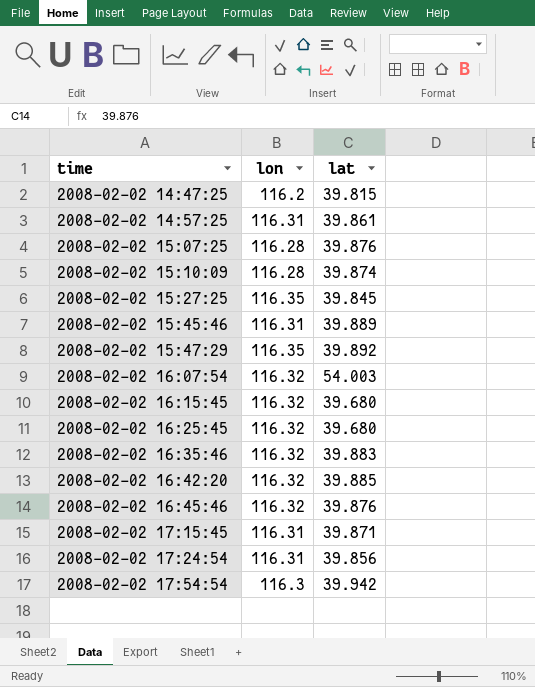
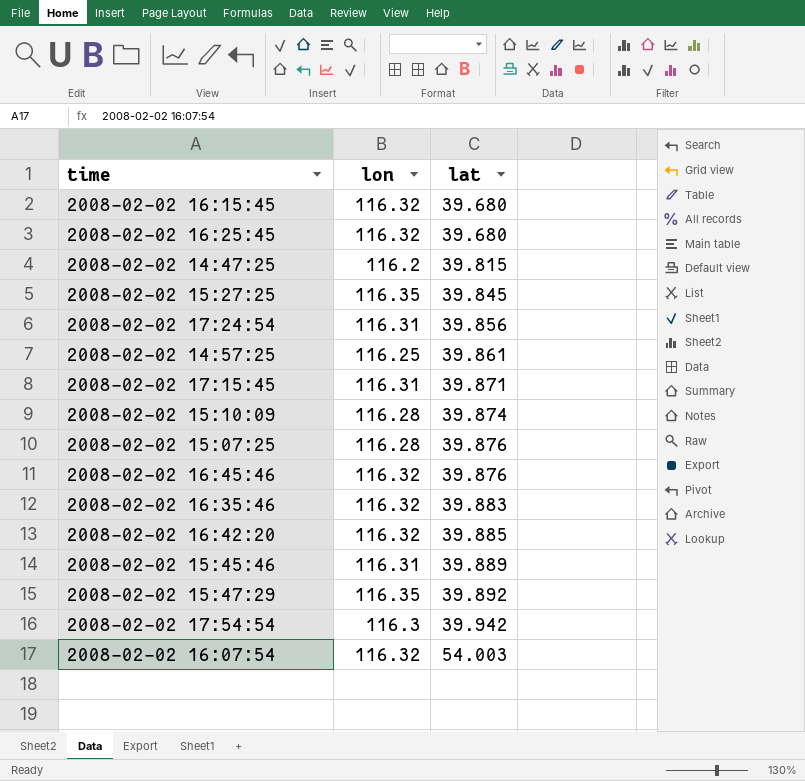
row order: time ascending -> lat ascending
2008-02-02 14:57:25 | lon: 116.31 -> 116.25

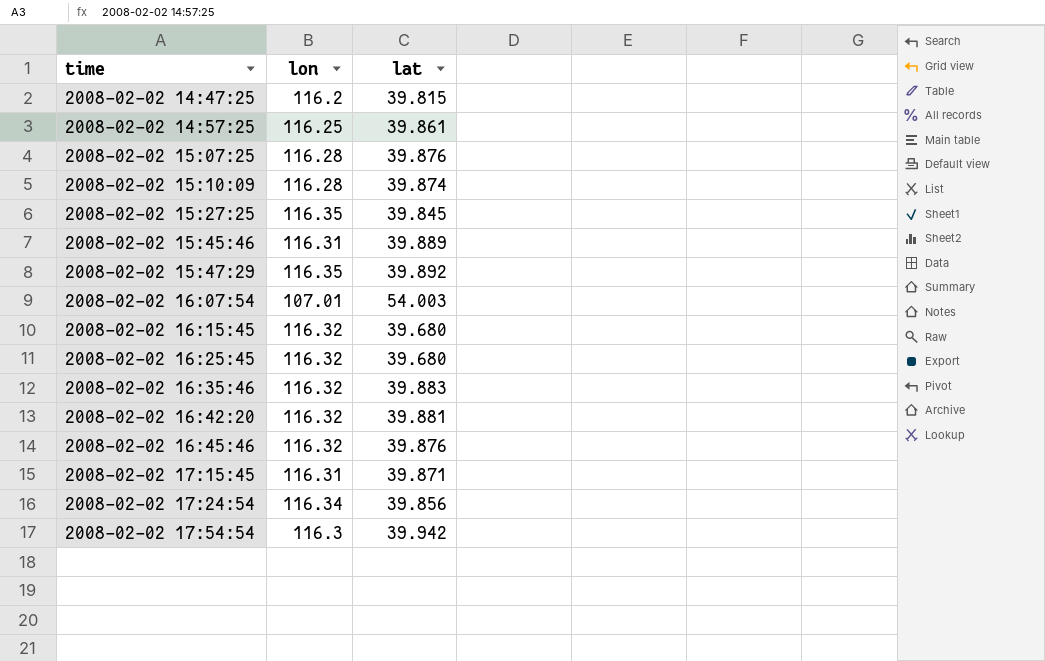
row order: lat ascending -> time ascending
2008-02-02 16:07:54 | lon: 116.32 -> 107.01
2008-02-02 16:42:20 | lat: 39.885 -> 39.881
2008-02-02 17:24:54 | lon: 116.31 -> 116.34

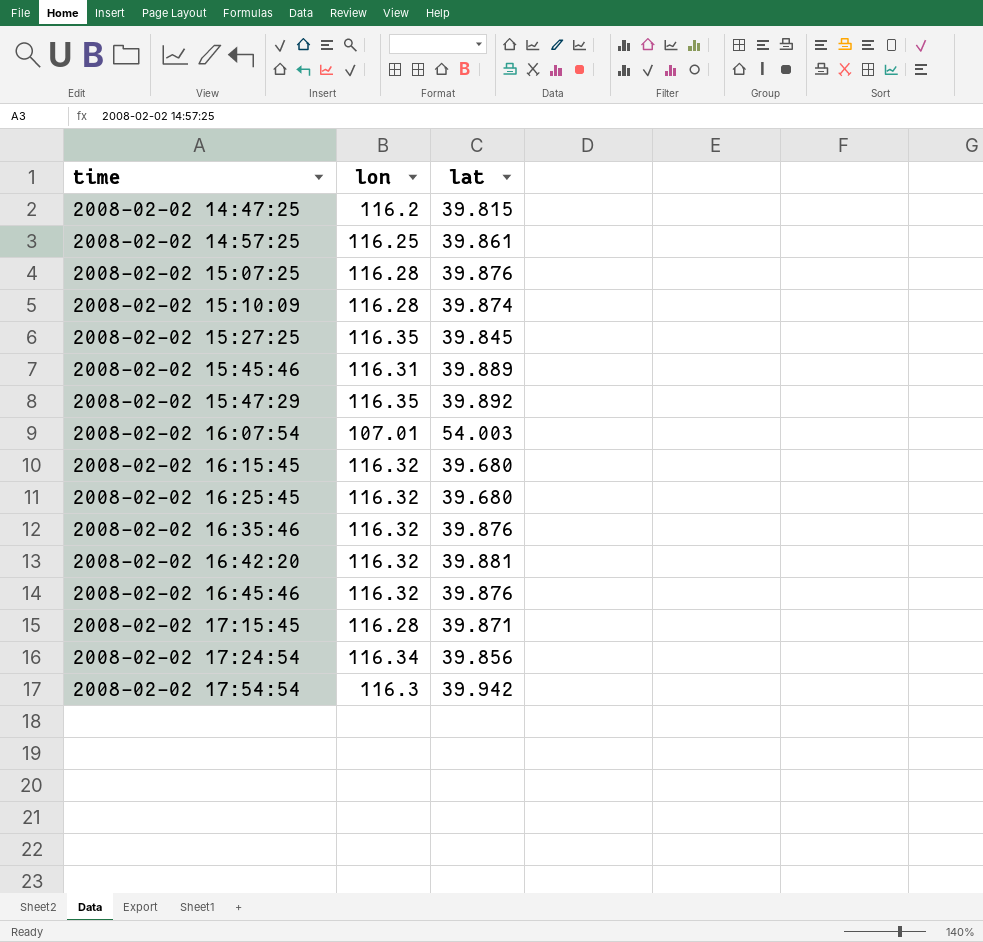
2008-02-02 16:35:46 | lat: 39.883 -> 39.876
2008-02-02 17:15:45 | lon: 116.31 -> 116.28

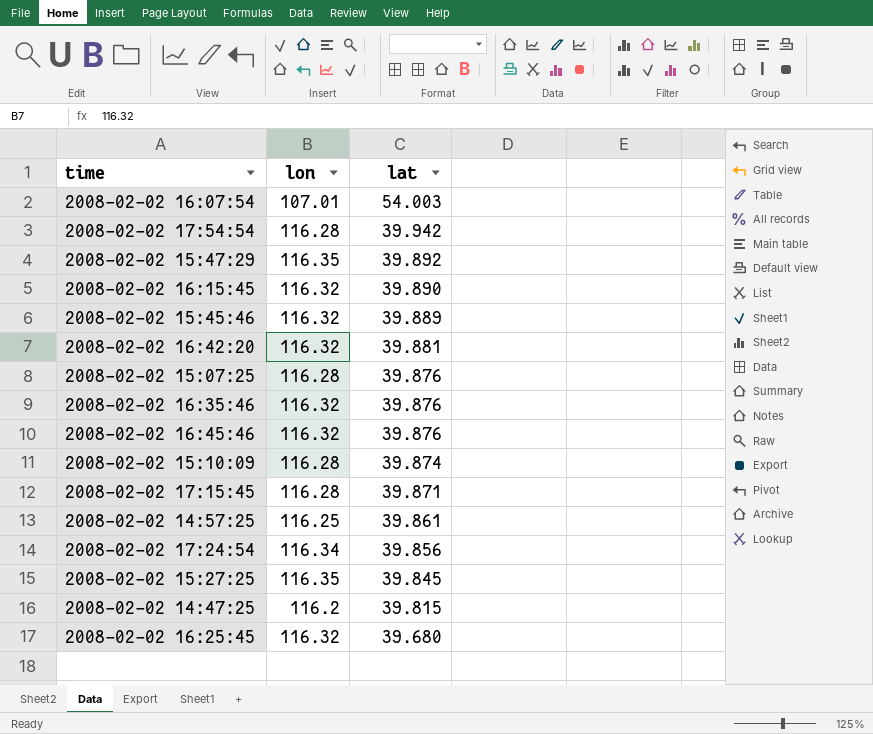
row order: time ascending -> lat descending
2008-02-02 17:54:54 | lon: 116.3 -> 116.28
2008-02-02 16:15:45 | lat: 39.680 -> 39.890
2008-02-02 15:45:46 | lon: 116.31 -> 116.32

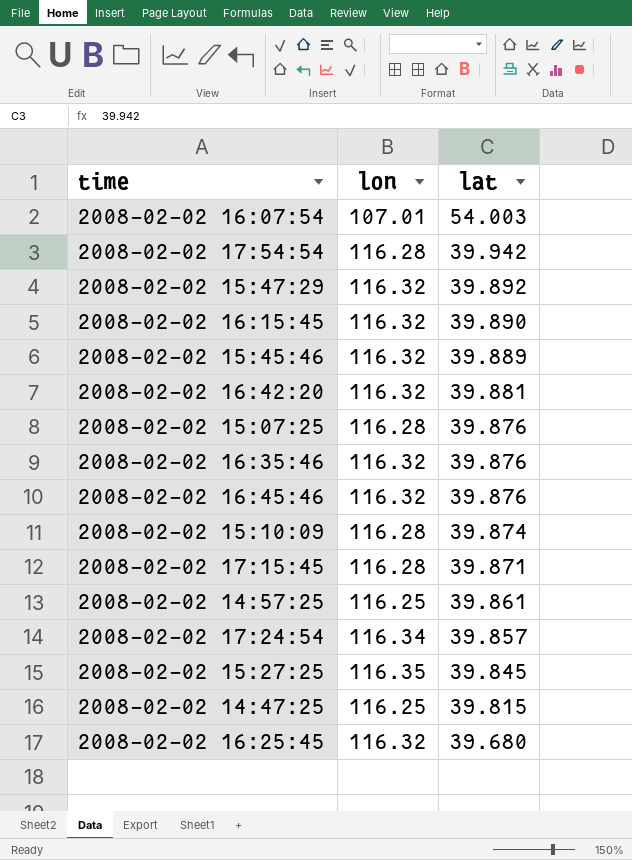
2008-02-02 15:47:29 | lon: 116.35 -> 116.32
2008-02-02 17:24:54 | lat: 39.856 -> 39.857
2008-02-02 14:47:25 | lon: 116.2 -> 116.25

